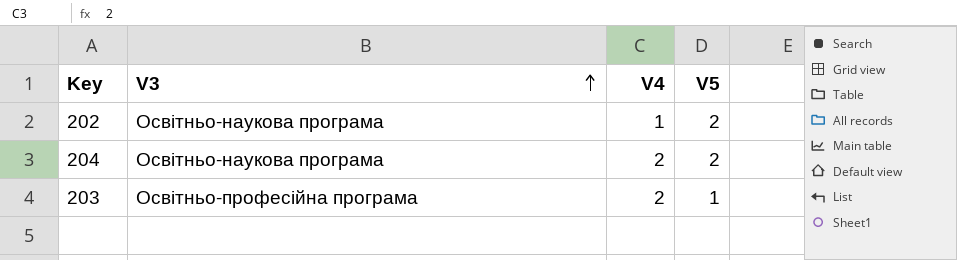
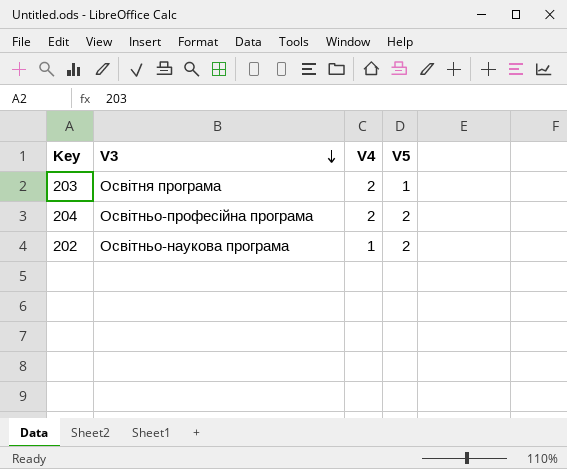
row order: V3 ascending -> V3 descending
203 | V3: Освітньо-професійна програма -> Освітня програма
204 | V3: Освітньо-наукова програма -> Освітньо-професійна програма

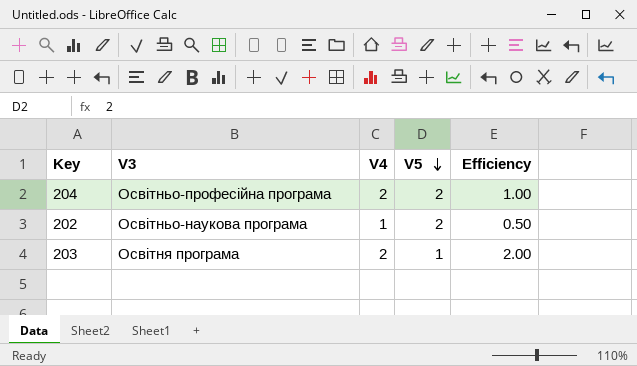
row order: V3 descending -> V5 descending
column Efficiency | formula: none -> [V4] / [V5]

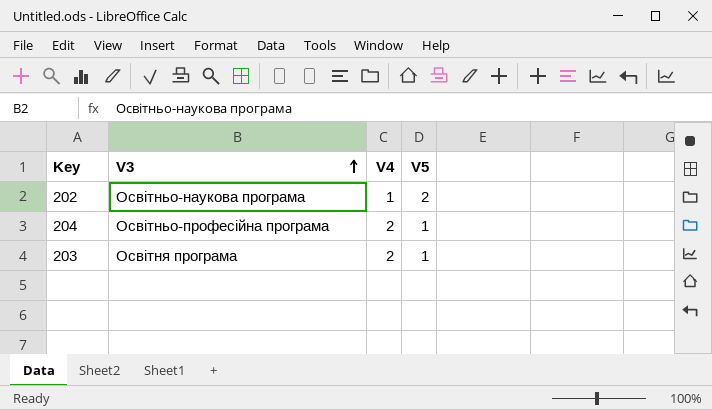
row order: V5 descending -> V3 ascending
column Efficiency | formula: [V4] / [V5] -> none
204 | V5: 2 -> 1

